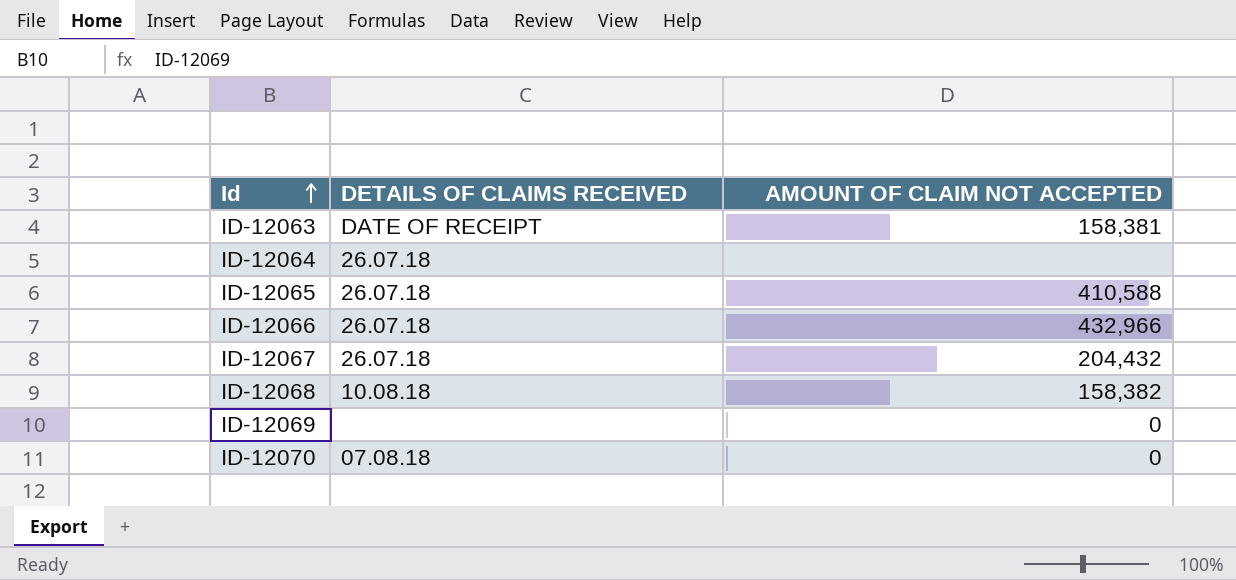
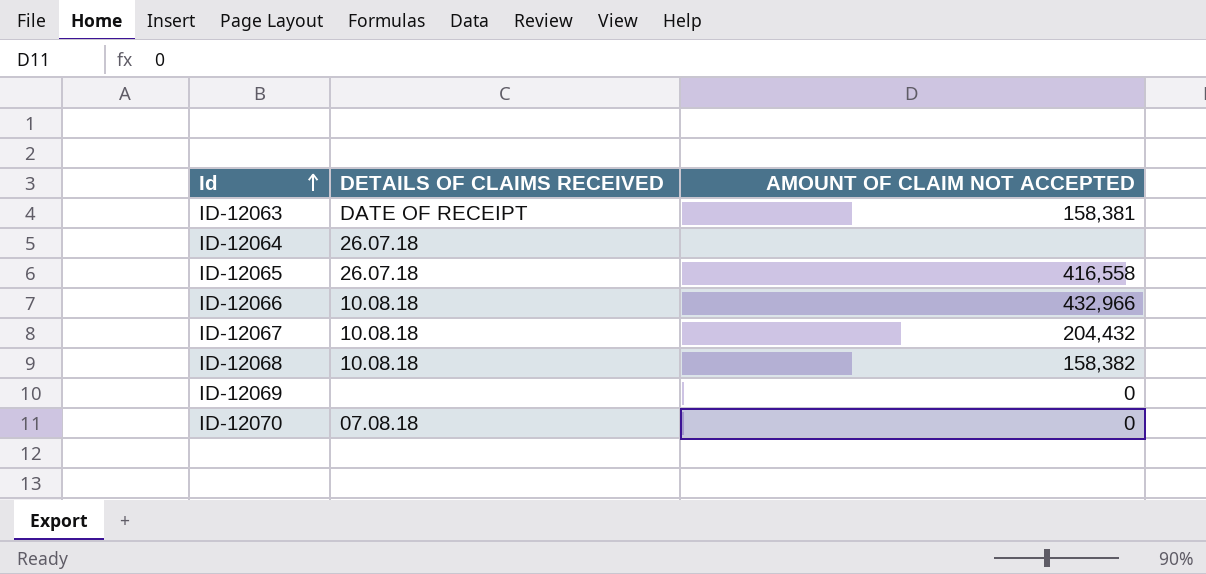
ID-12065 | AMOUNT OF CLAIM NOT ACCEPTED: 410,588 -> 416,558
ID-12066 | DETAILS OF CLAIMS RECEIVED: 26.07.18 -> 10.08.18
ID-12067 | DETAILS OF CLAIMS RECEIVED: 26.07.18 -> 10.08.18

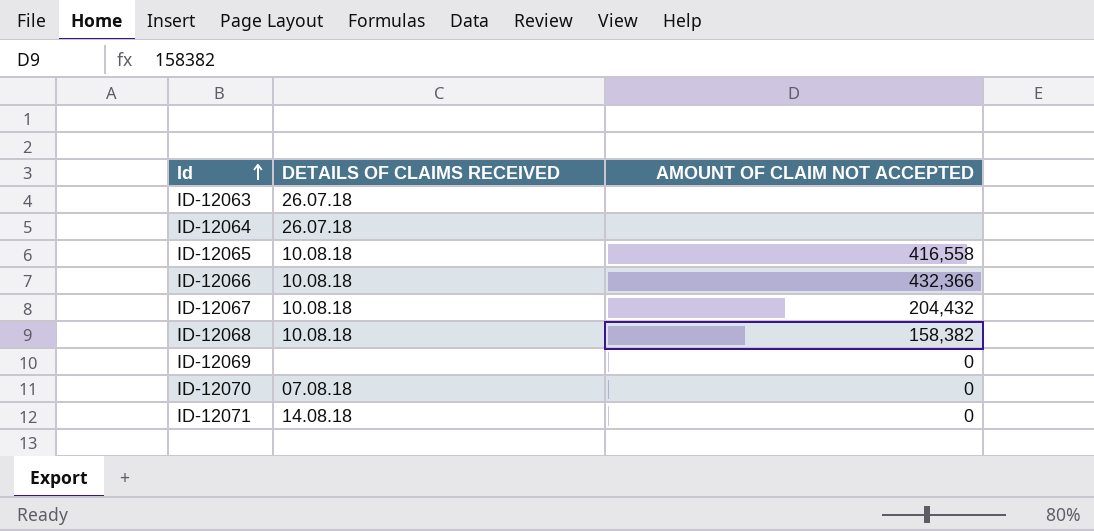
ID-12063 | DETAILS OF CLAIMS RECEIVED: DATE OF RECEIPT -> 26.07.18
ID-12063 | AMOUNT OF CLAIM NOT ACCEPTED: 158,381 -> none
ID-12065 | DETAILS OF CLAIMS RECEIVED: 26.07.18 -> 10.08.18
ID-12066 | AMOUNT OF CLAIM NOT ACCEPTED: 432,966 -> 432,366
row ID-12071: none -> 14.08.18 | 0

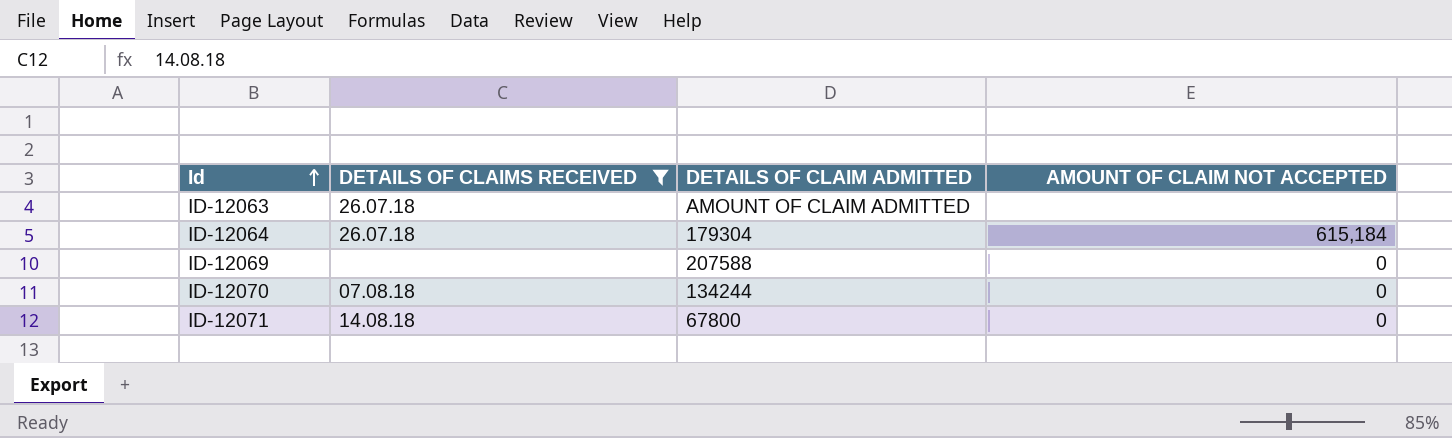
filter: none -> DETAILS OF CLAIMS RECEIVED != 10.08.18
column DETAILS OF CLAIM ADMITTED | position: none -> 3
ID-12064 | AMOUNT OF CLAIM NOT ACCEPTED: none -> 615,184

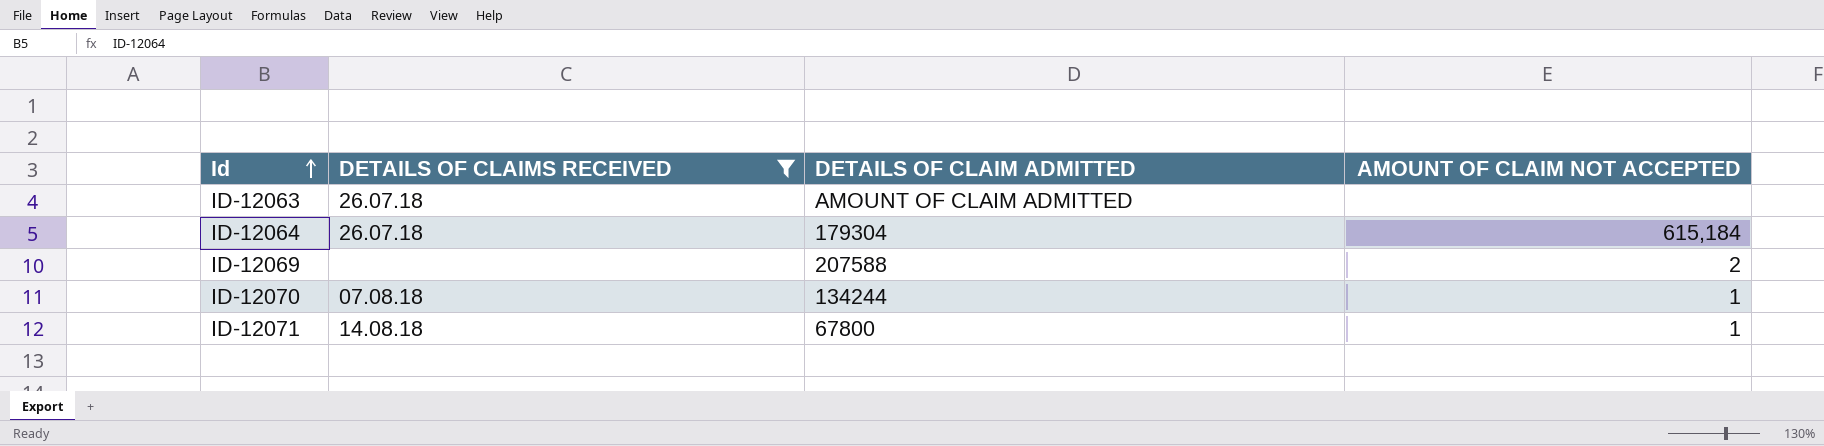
ID-12069 | AMOUNT OF CLAIM NOT ACCEPTED: 0 -> 2
ID-12070 | AMOUNT OF CLAIM NOT ACCEPTED: 0 -> 1
ID-12071 | AMOUNT OF CLAIM NOT ACCEPTED: 0 -> 1

